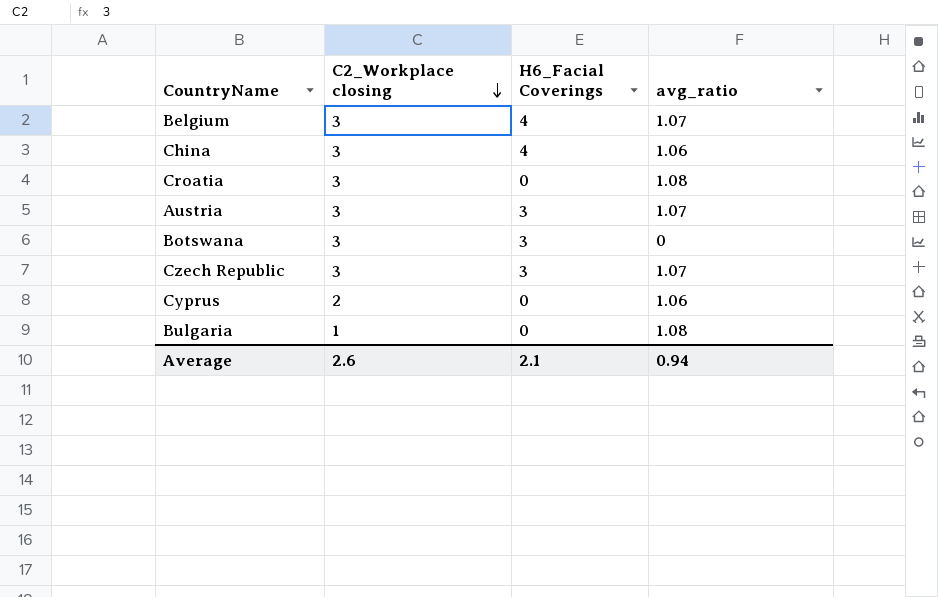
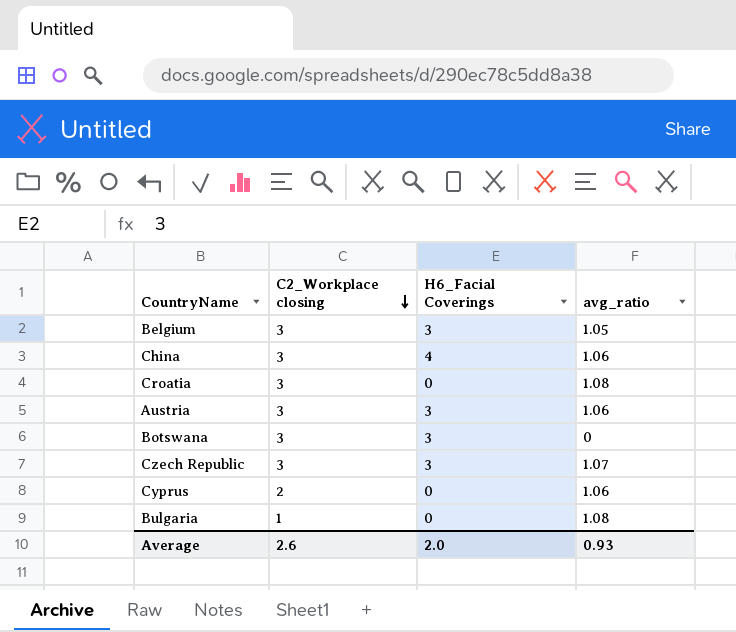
Belgium | H6_Facial Coverings: 4 -> 3
Belgium | avg_ratio: 1.07 -> 1.05
Austria | avg_ratio: 1.07 -> 1.06
Average | H6_Facial Coverings: 2.1 -> 2.0
Average | avg_ratio: 0.94 -> 0.93

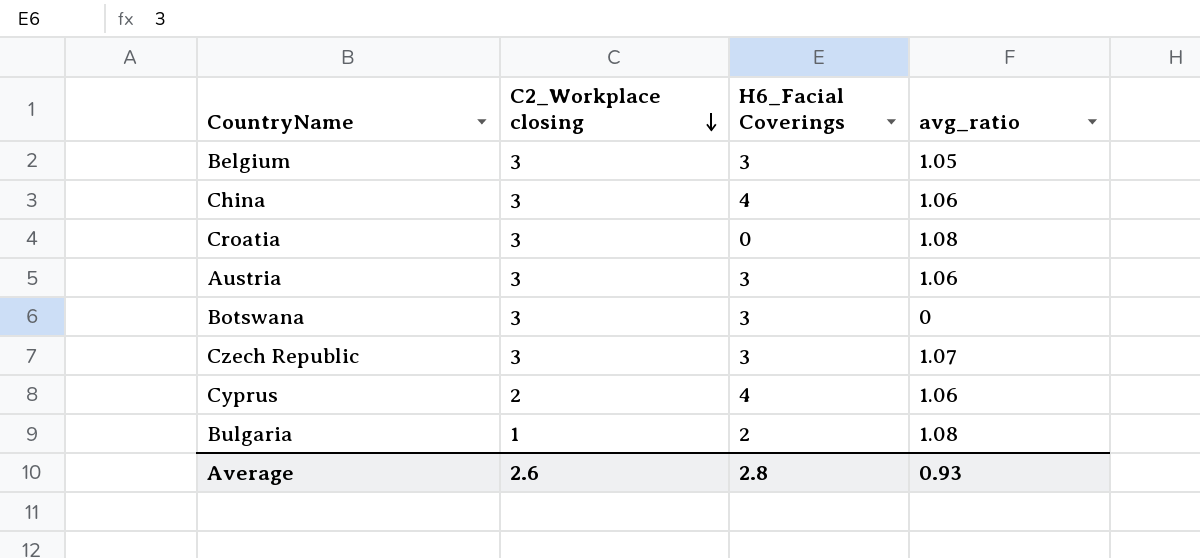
Cyprus | H6_Facial Coverings: 0 -> 4
Bulgaria | H6_Facial Coverings: 0 -> 2
Average | H6_Facial Coverings: 2.0 -> 2.8

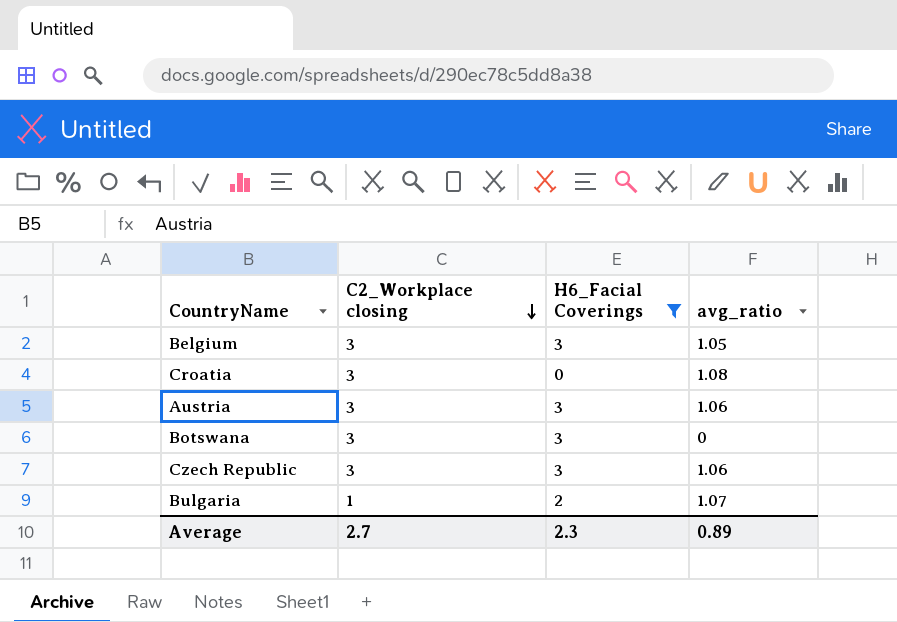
filter: none -> H6_Facial Coverings != 4
Czech Republic | avg_ratio: 1.07 -> 1.06
Bulgaria | avg_ratio: 1.08 -> 1.07
Average | C2_Workplace closing: 2.6 -> 2.7
Average | H6_Facial Coverings: 2.8 -> 2.3
Average | avg_ratio: 0.93 -> 0.89

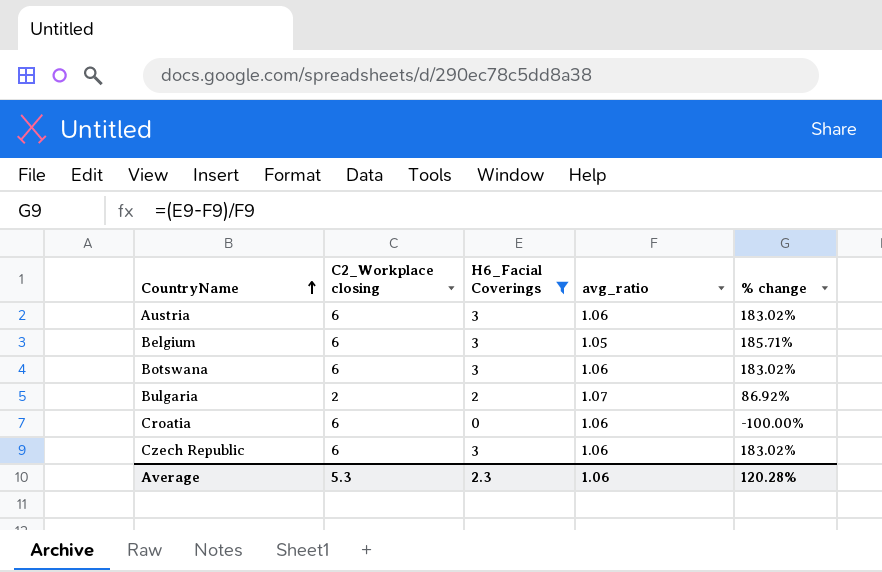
row order: C2_Workplace closing descending -> CountryName ascending
column % change | formula: none -> ([H6_Facial Coverings] - [avg_ratio]) / [avg_ratio]
Austria | C2_Workplace closing: 3 -> 6
Belgium | C2_Workplace closing: 3 -> 6
Botswana | C2_Workplace closing: 3 -> 6
Botswana | avg_ratio: 0 -> 1.06
Bulgaria | C2_Workplace closing: 1 -> 2
Croatia | C2_Workplace closing: 3 -> 6
Croatia | avg_ratio: 1.08 -> 1.06
Czech Republic | C2_Workplace closing: 3 -> 6
Average | C2_Workplace closing: 2.7 -> 5.3
Average | avg_ratio: 0.89 -> 1.06

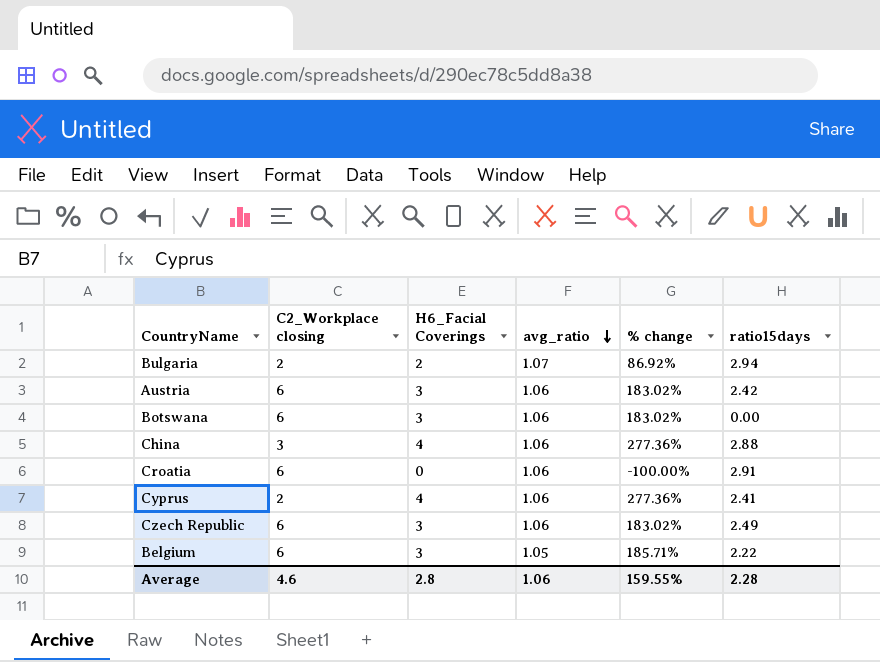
filter: H6_Facial Coverings != 4 -> none
row order: CountryName ascending -> avg_ratio descending
column ratio15days | position: none -> 6
Average | C2_Workplace closing: 5.3 -> 4.6
Average | H6_Facial Coverings: 2.3 -> 2.8
Average | % change: 120.28% -> 159.55%

